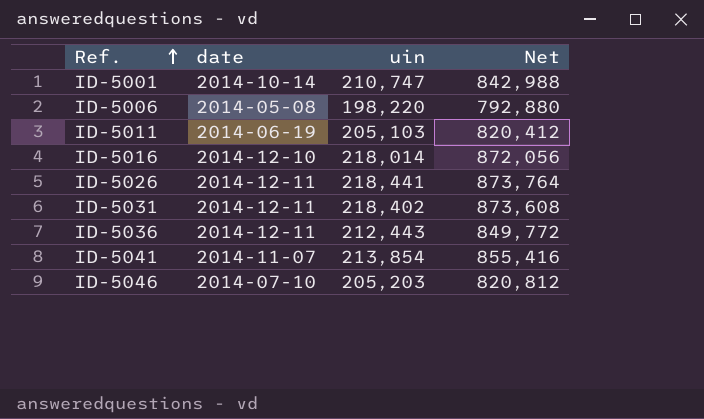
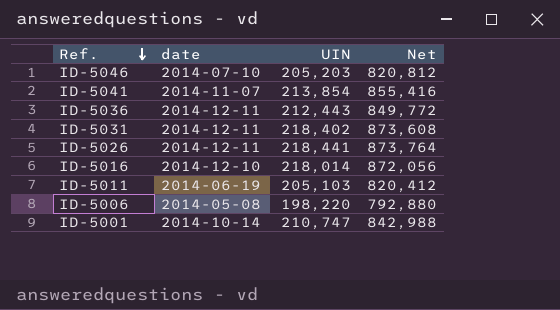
row order: Ref. ascending -> Ref. descending
column name: uin -> UIN

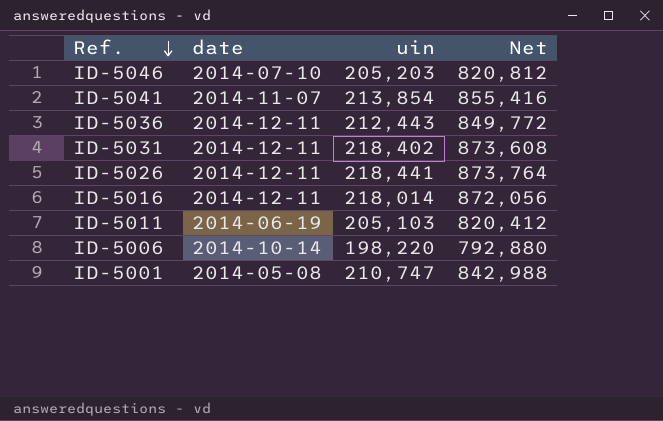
column name: UIN -> uin
ID-5016 | date: 2014-12-10 -> 2014-12-11
ID-5006 | date: 2014-05-08 -> 2014-10-14
ID-5001 | date: 2014-10-14 -> 2014-05-08

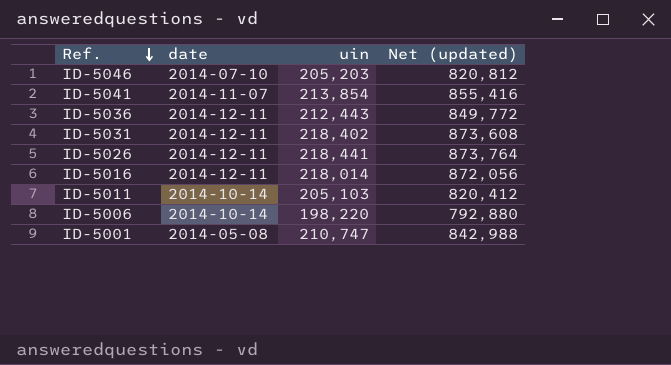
column name: Net -> Net (updated)
ID-5011 | date: 2014-06-19 -> 2014-10-14

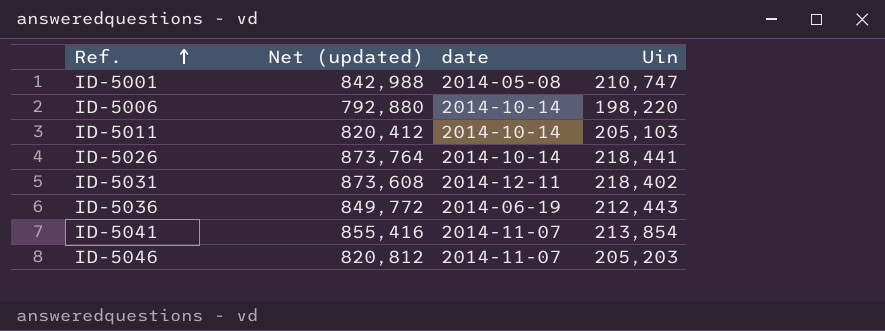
row order: Ref. descending -> Ref. ascending
column Net (updated) | position: 4 -> 2
column name: uin -> Uin
row ID-5016: 2014-12-11 | 218,014 | 872,056 -> none
ID-5026 | date: 2014-12-11 -> 2014-10-14
ID-5036 | date: 2014-12-11 -> 2014-06-19
ID-5046 | date: 2014-07-10 -> 2014-11-07

